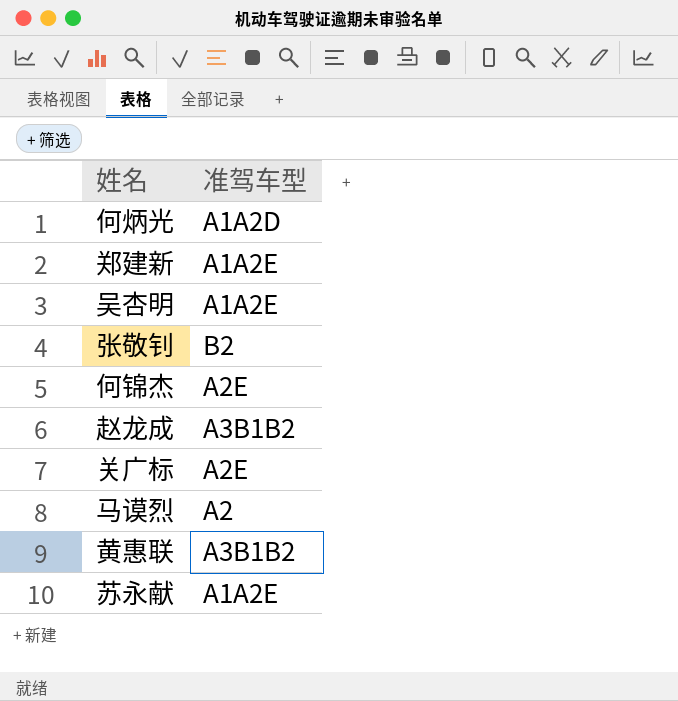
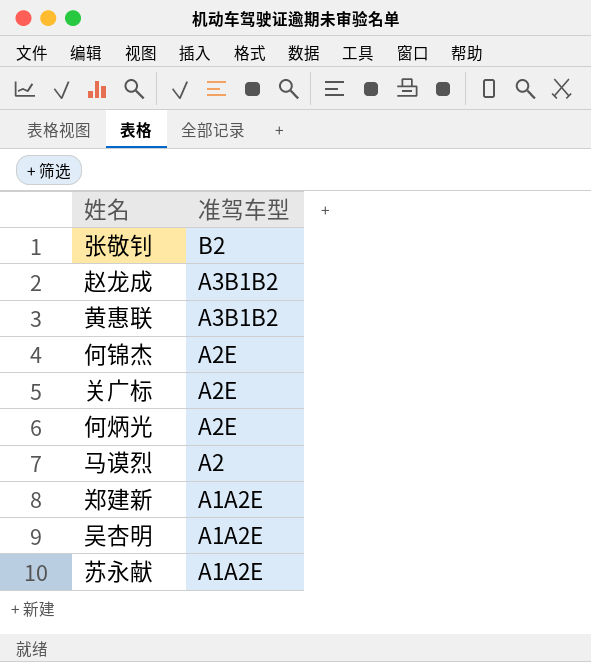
row order: none -> 准驾车型 descending
何炳光 | 准驾车型: A1A2D -> A2E

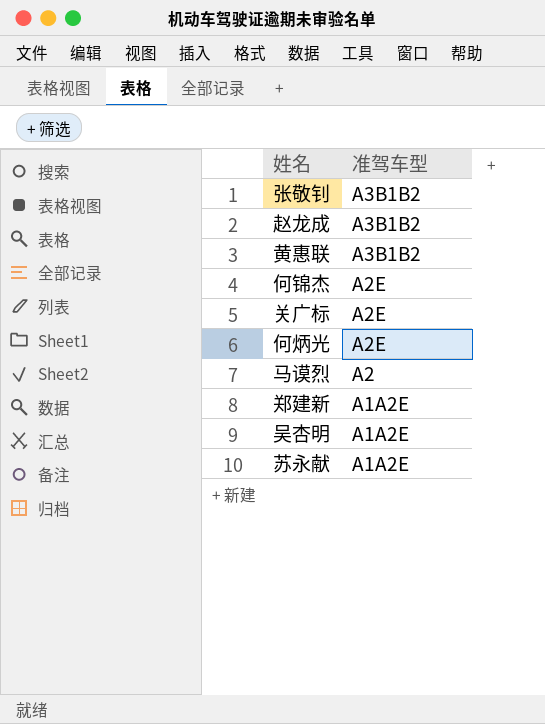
张敬钊 | 准驾车型: B2 -> A3B1B2

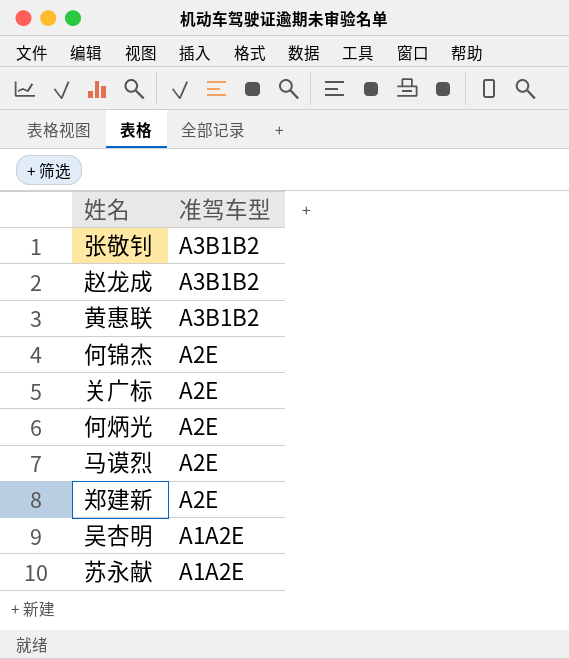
马谟烈 | 准驾车型: A2 -> A2E
郑建新 | 准驾车型: A1A2E -> A2E

